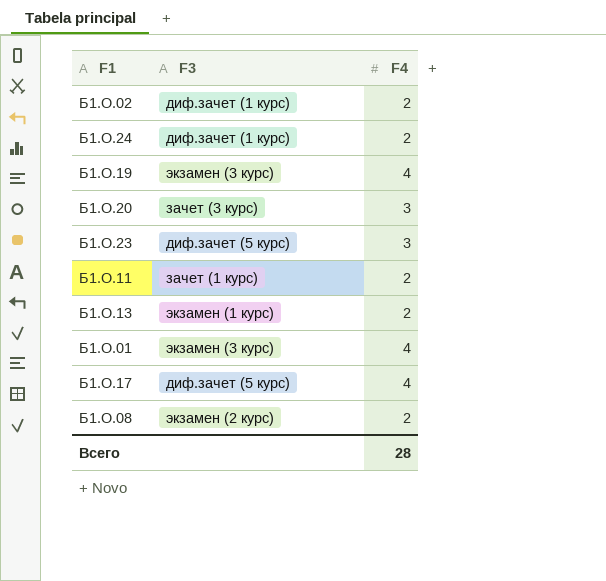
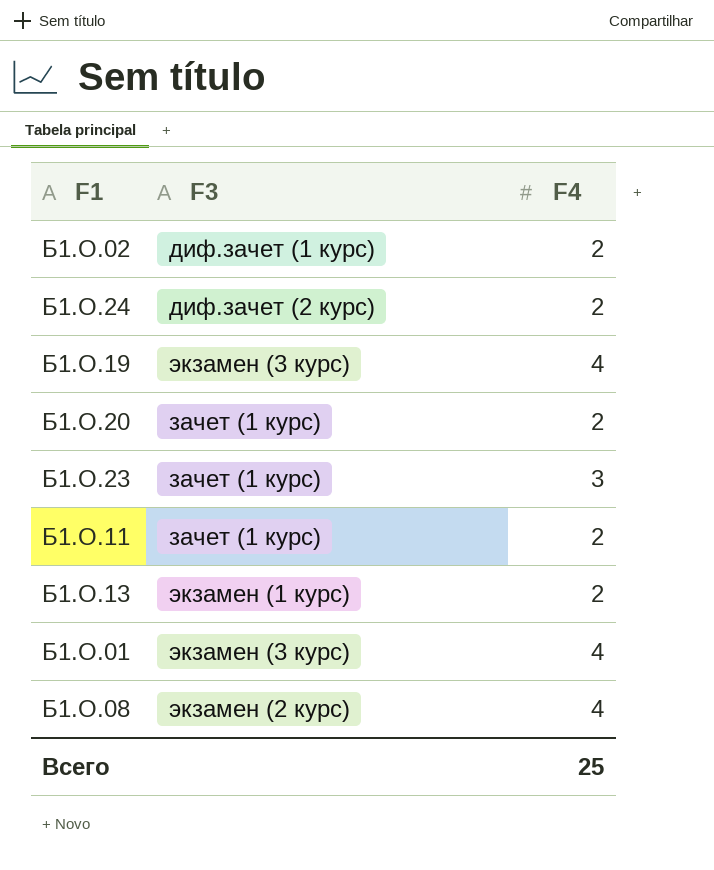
row Б1.О.17: диф.зачет (5 курс) | 4 -> none
Б1.О.24 | F3: диф.зачет (1 курс) -> диф.зачет (2 курс)
Б1.О.20 | F3: зачет (3 курс) -> зачет (1 курс)
Б1.О.20 | F4: 3 -> 2
Б1.О.23 | F3: диф.зачет (5 курс) -> зачет (1 курс)
Б1.О.08 | F4: 2 -> 4
Всего | F4: 28 -> 25

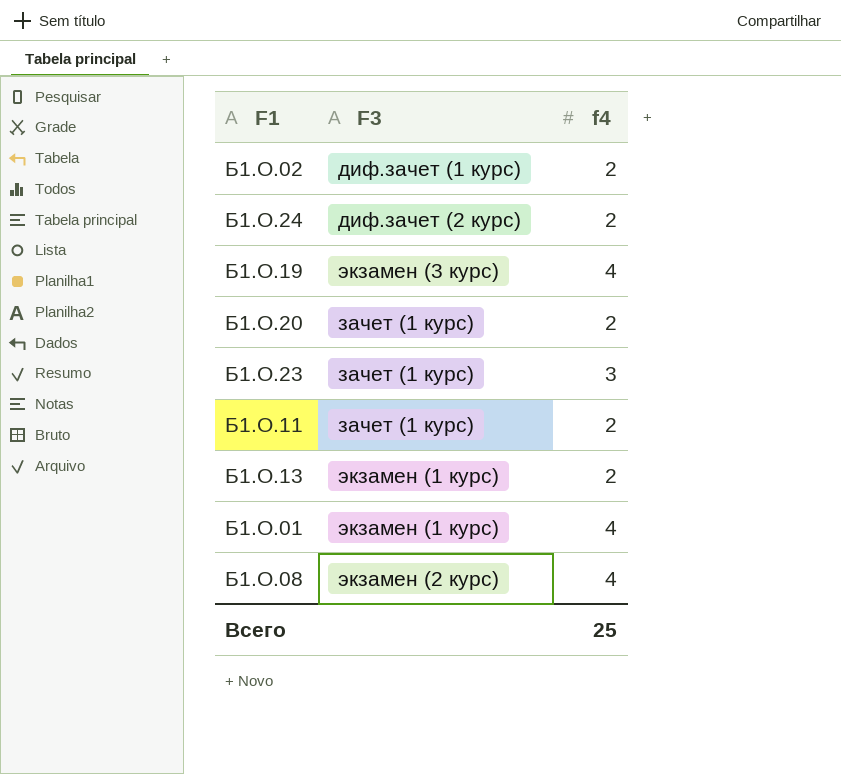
column name: F4 -> f4
Б1.О.01 | F3: экзамен (3 курс) -> экзамен (1 курс)

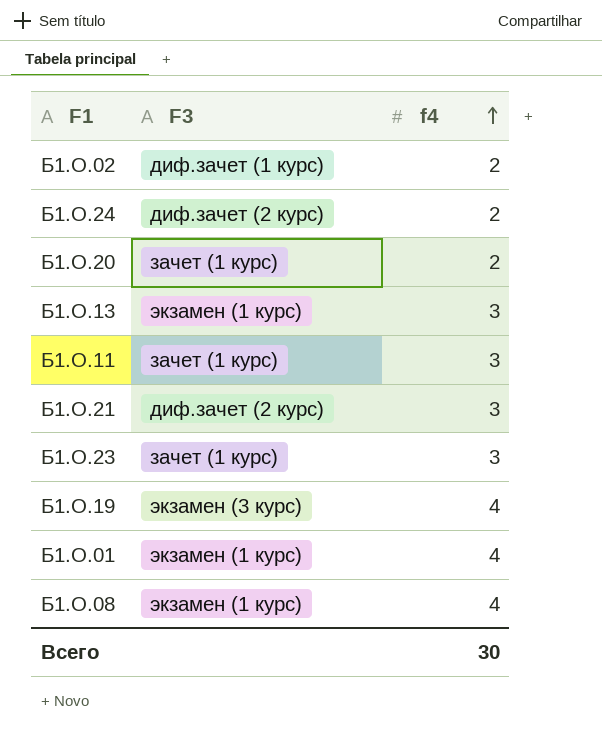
row order: none -> f4 ascending
Б1.О.13 | f4: 2 -> 3
Б1.О.11 | f4: 2 -> 3
row Б1.О.21: none -> диф.зачет (2 курс) | 3
Б1.О.08 | F3: экзамен (2 курс) -> экзамен (1 курс)
Всего | f4: 25 -> 30

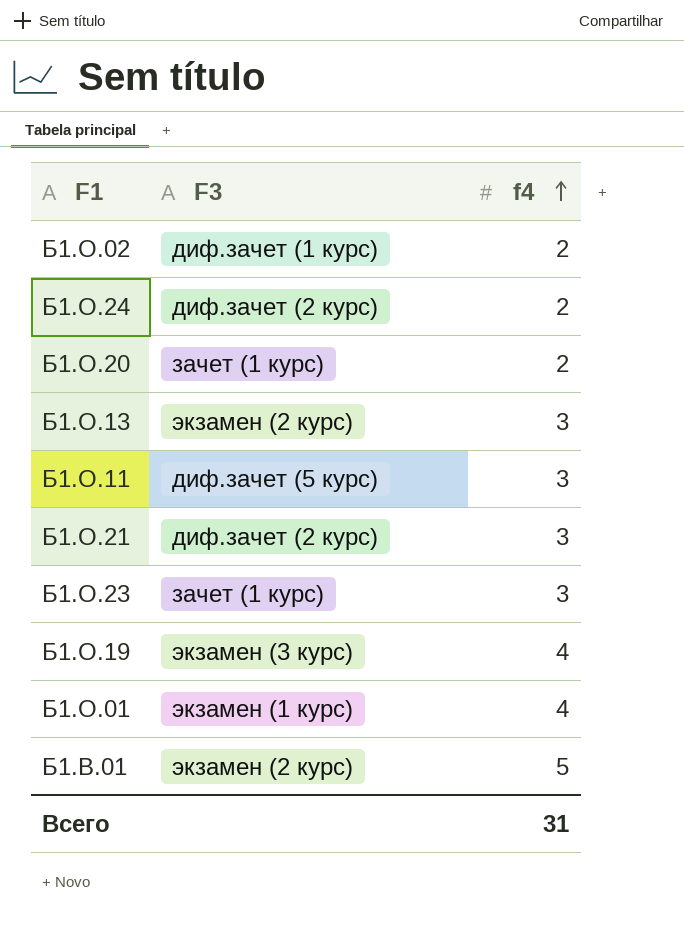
row Б1.О.08: экзамен (1 курс) | 4 -> none
Б1.О.13 | F3: экзамен (1 курс) -> экзамен (2 курс)
Б1.О.11 | F3: зачет (1 курс) -> диф.зачет (5 курс)
row Б1.В.01: none -> экзамен (2 курс) | 5
Всего | f4: 30 -> 31

